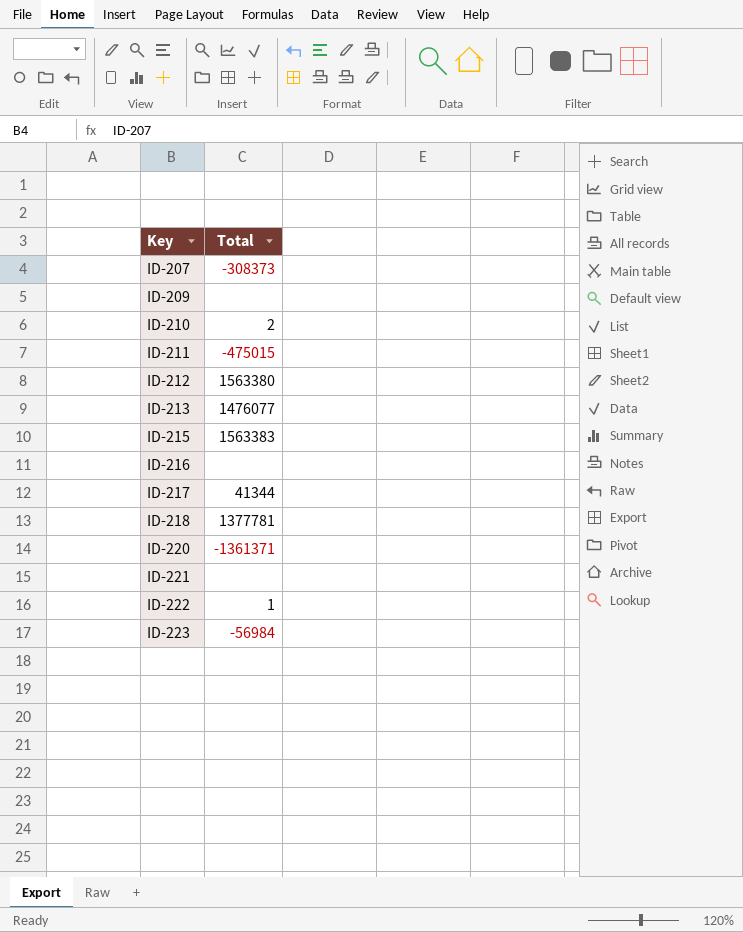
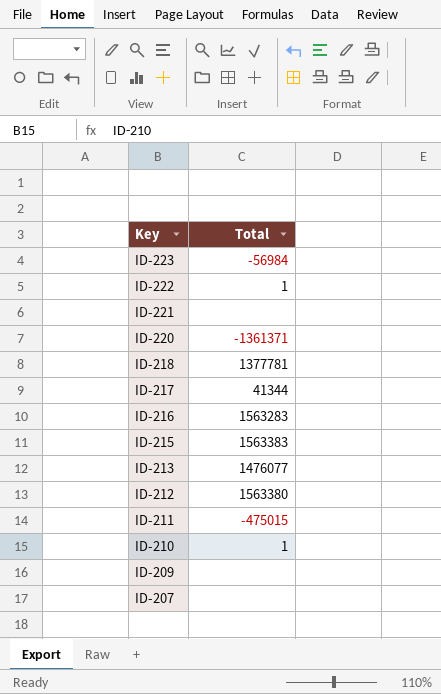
row order: Key ascending -> Key descending
ID-216 | Total: none -> 1563283
ID-210 | Total: 2 -> 1
ID-207 | Total: -308373 -> none

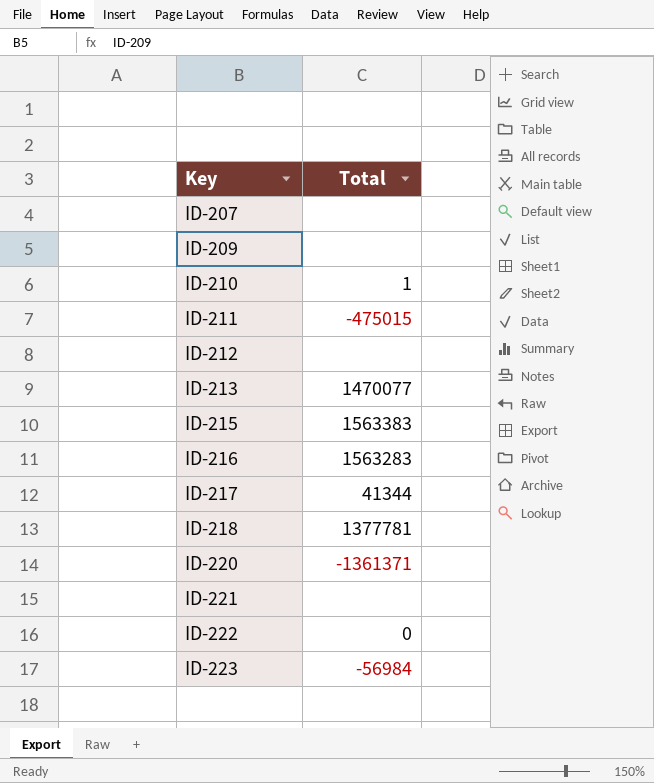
row order: Key descending -> Key ascending
ID-212 | Total: 1563380 -> none
ID-213 | Total: 1476077 -> 1470077
ID-222 | Total: 1 -> 0

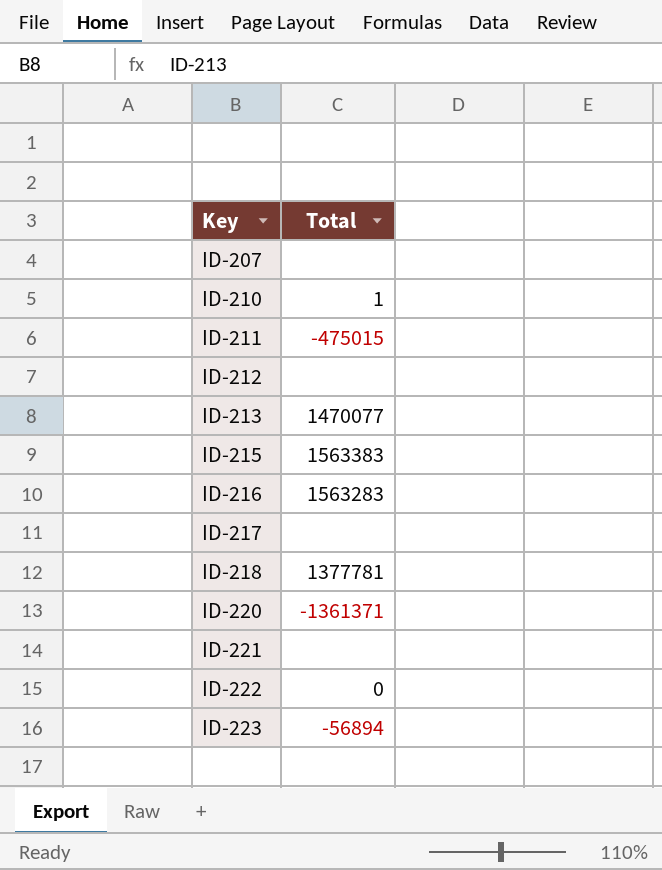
row ID-209: none -> none
ID-217 | Total: 41344 -> none
ID-223 | Total: -56984 -> -56894

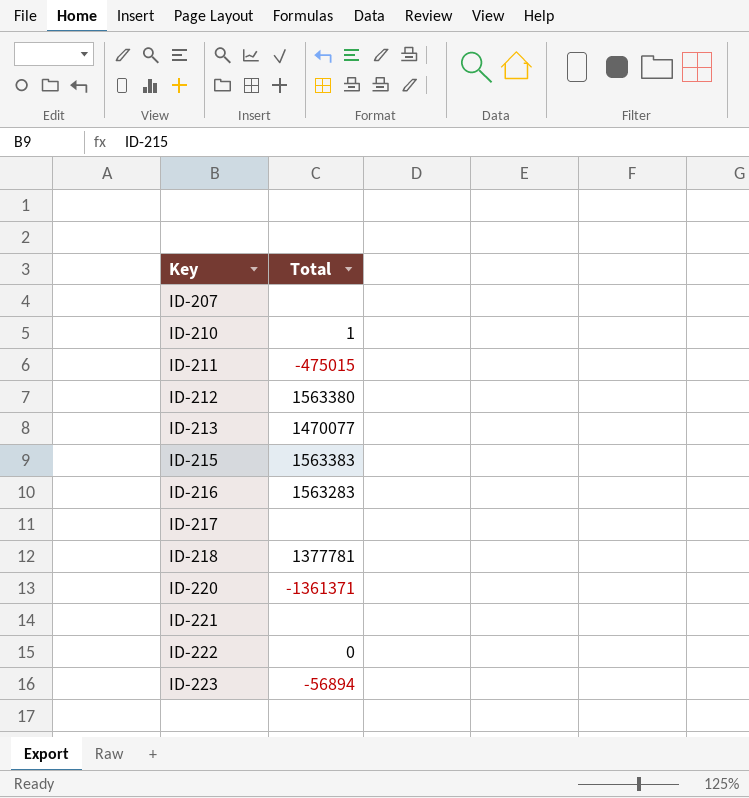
ID-212 | Total: none -> 1563380

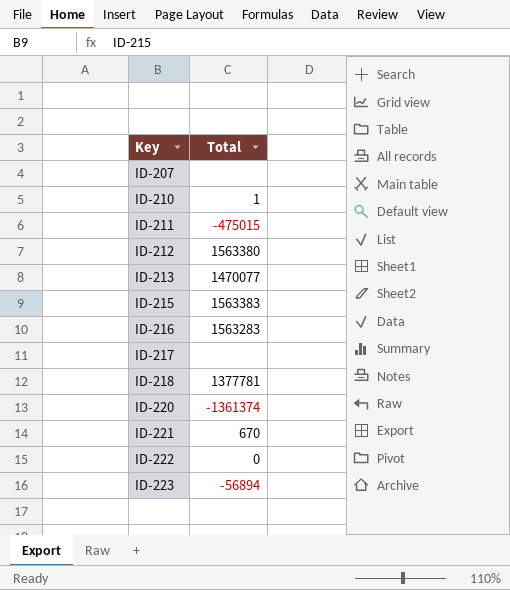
ID-220 | Total: -1361371 -> -1361374
ID-221 | Total: none -> 670

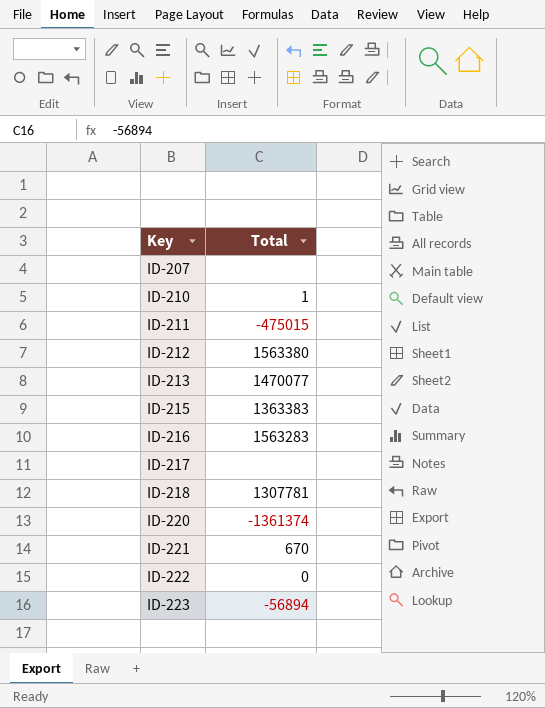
ID-215 | Total: 1563383 -> 1363383
ID-218 | Total: 1377781 -> 1307781

